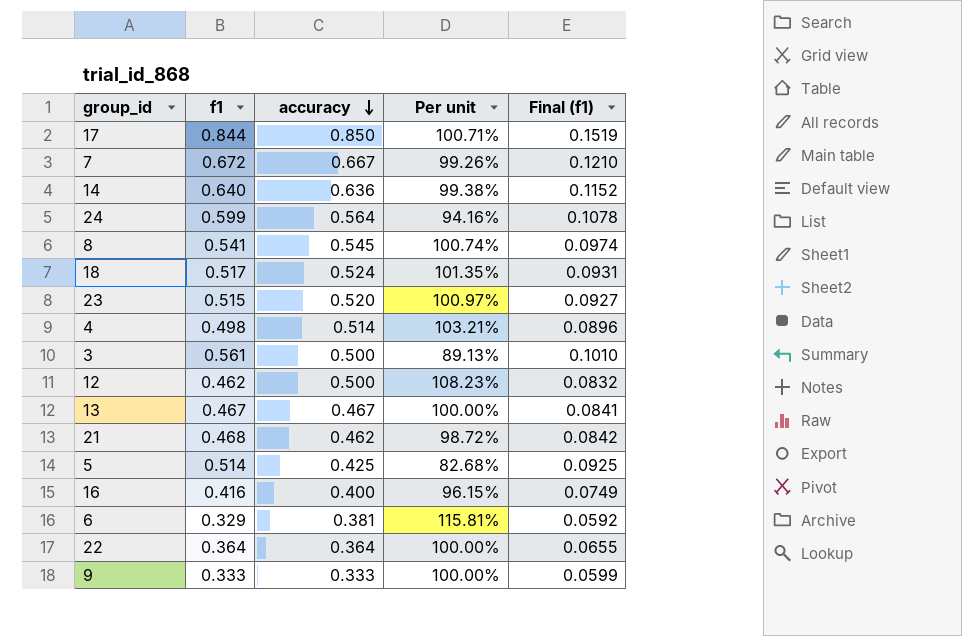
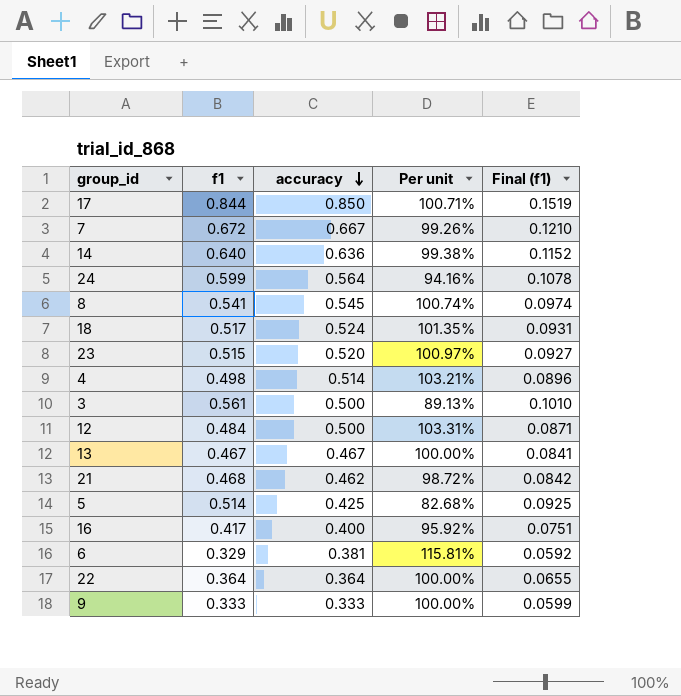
12 | f1: 0.462 -> 0.484
12 | Per unit: 108.23% -> 103.31%
12 | Final (f1): 0.0832 -> 0.0871
16 | f1: 0.416 -> 0.417
16 | Per unit: 96.15% -> 95.92%
16 | Final (f1): 0.0749 -> 0.0751

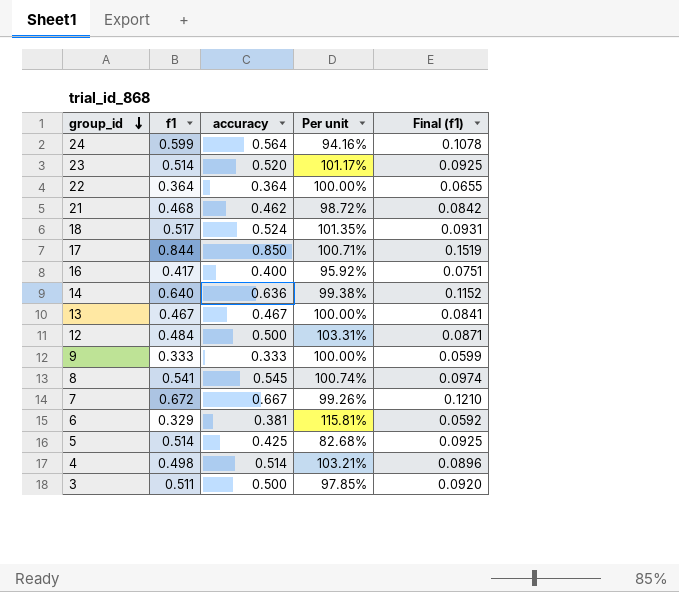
row order: accuracy descending -> group_id descending
23 | f1: 0.515 -> 0.514
23 | Per unit: 100.97% -> 101.17%
23 | Final (f1): 0.0927 -> 0.0925
3 | f1: 0.561 -> 0.511
3 | Per unit: 89.13% -> 97.85%
3 | Final (f1): 0.1010 -> 0.0920

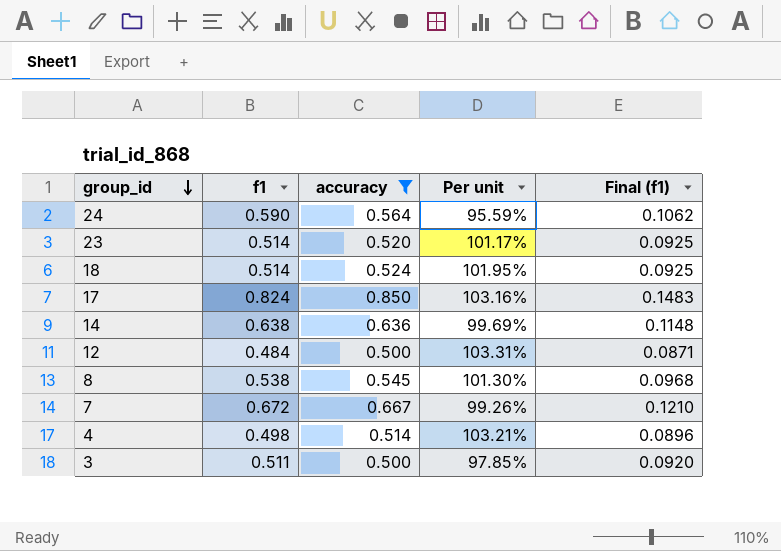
filter: none -> accuracy >= 0.500
24 | f1: 0.599 -> 0.590
24 | Per unit: 94.16% -> 95.59%
24 | Final (f1): 0.1078 -> 0.1062
18 | f1: 0.517 -> 0.514
18 | Per unit: 101.35% -> 101.95%
18 | Final (f1): 0.0931 -> 0.0925
17 | f1: 0.844 -> 0.824
17 | Per unit: 100.71% -> 103.16%
17 | Final (f1): 0.1519 -> 0.1483
14 | f1: 0.640 -> 0.638
14 | Per unit: 99.38% -> 99.69%
14 | Final (f1): 0.1152 -> 0.1148
8 | f1: 0.541 -> 0.538
8 | Per unit: 100.74% -> 101.30%
8 | Final (f1): 0.0974 -> 0.0968

